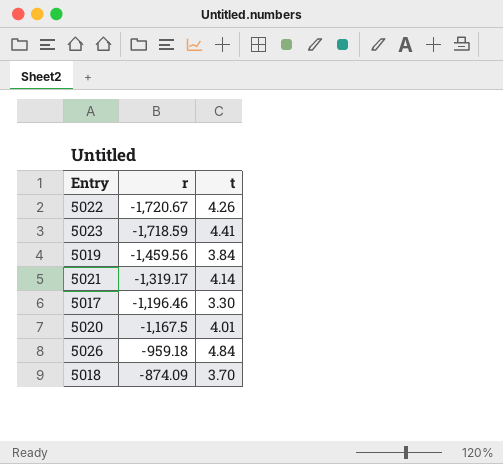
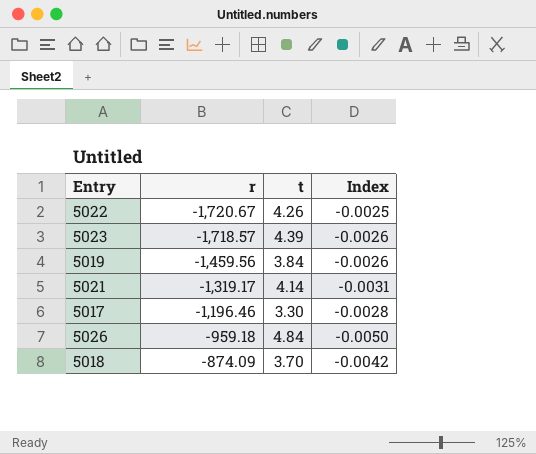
column Index | formula: none -> [t] / [r]
row 5020: -1,167.5 | 4.01 -> none
5023 | r: -1,718.59 -> -1,718.57
5023 | t: 4.41 -> 4.39

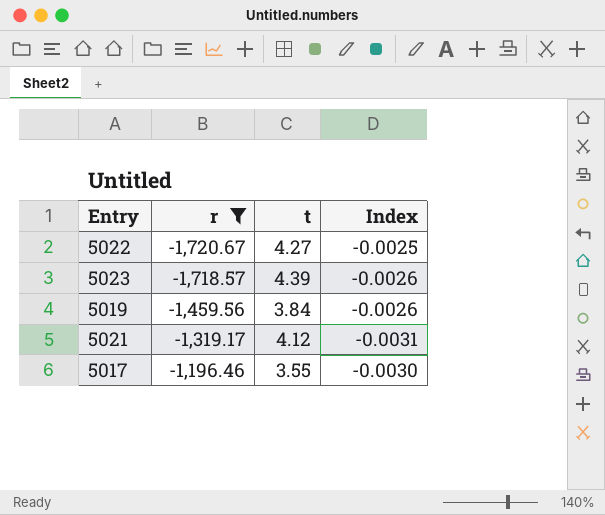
filter: none -> r <= -1,196.46
5022 | t: 4.26 -> 4.27
5021 | t: 4.14 -> 4.12
5017 | t: 3.30 -> 3.55
5017 | Index: -0.0028 -> -0.0030

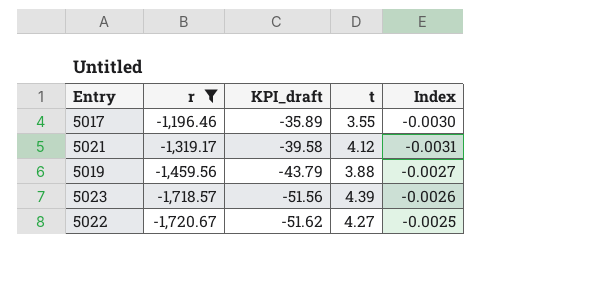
row order: r ascending -> r descending
column KPI_draft | formula: none -> [r] * 0.03
5019 | t: 3.84 -> 3.88
5019 | Index: -0.0026 -> -0.0027

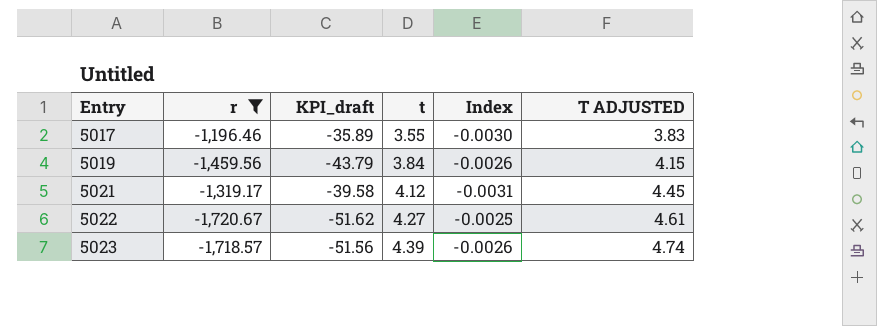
row order: r descending -> Entry ascending
column T ADJUSTED | formula: none -> [t] * 1.08
5019 | t: 3.88 -> 3.84
5019 | Index: -0.0027 -> -0.0026

